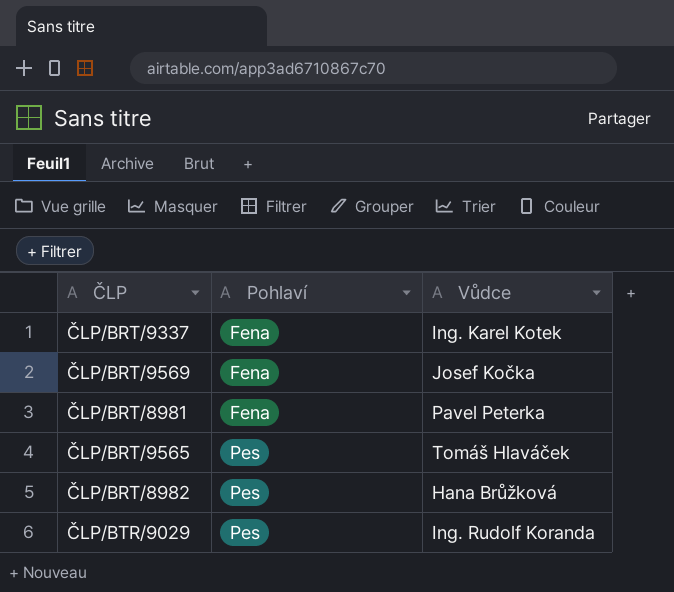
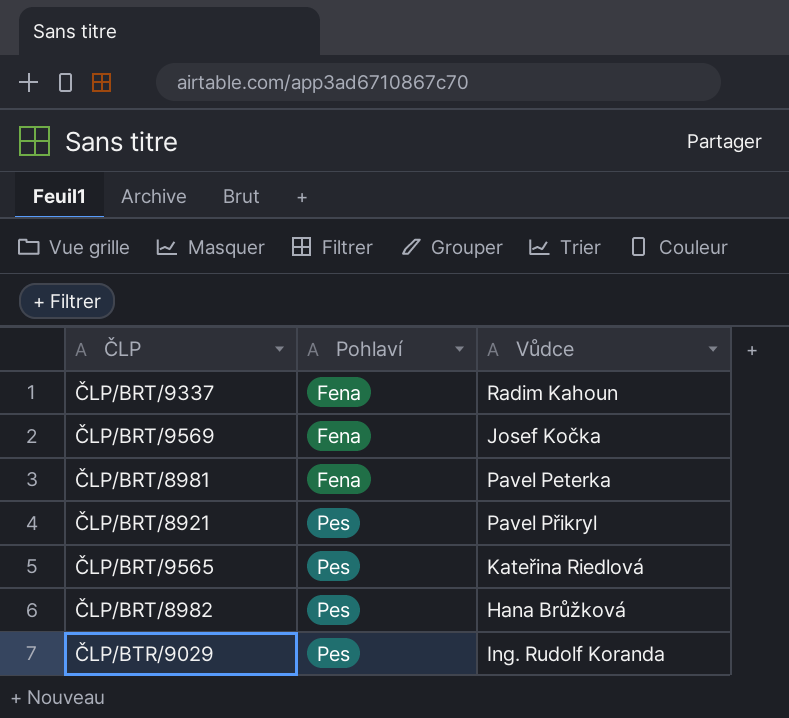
ČLP/BRT/9337 | Vůdce: Ing. Karel Kotek -> Radim Kahoun
row ČLP/BRT/8921: none -> Pes | Pavel Přikryl
ČLP/BRT/9565 | Vůdce: Tomáš Hlaváček -> Kateřina Riedlová

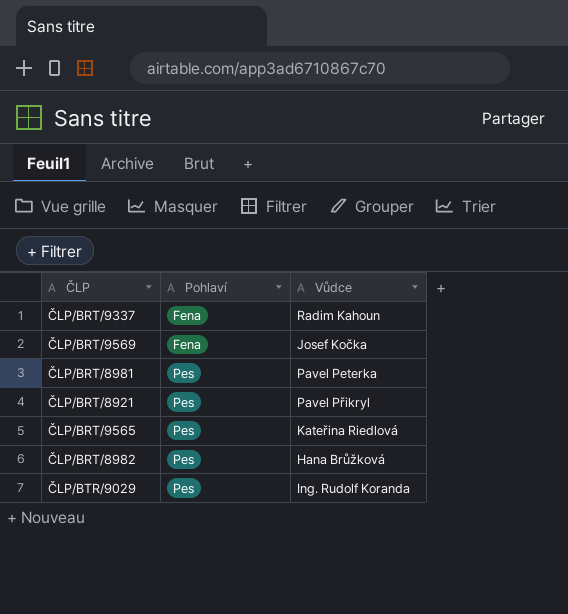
ČLP/BRT/8981 | Pohlaví: Fena -> Pes

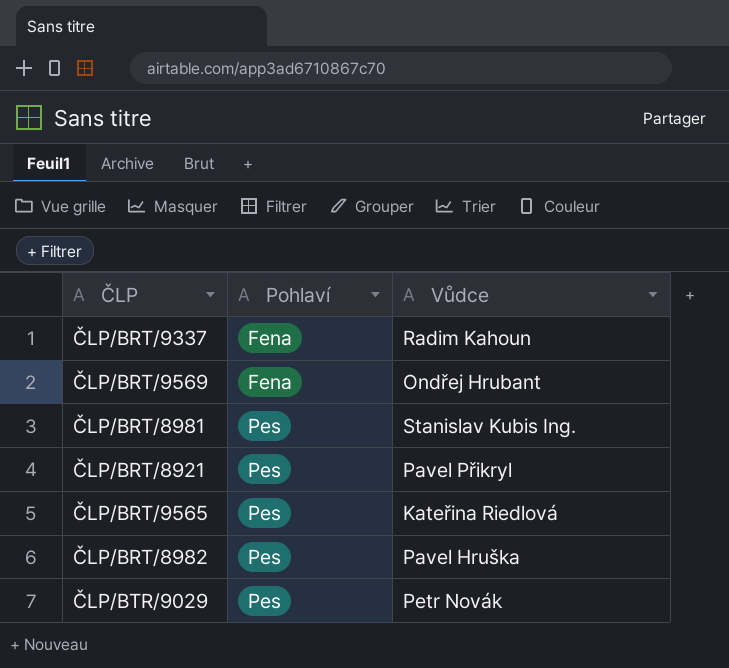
ČLP/BRT/9569 | Vůdce: Josef Kočka -> Ondřej Hrubant
ČLP/BRT/8981 | Vůdce: Pavel Peterka -> Stanislav Kubis Ing.
ČLP/BRT/8982 | Vůdce: Hana Brůžková -> Pavel Hruška
ČLP/BTR/9029 | Vůdce: Ing. Rudolf Koranda -> Petr Novák

